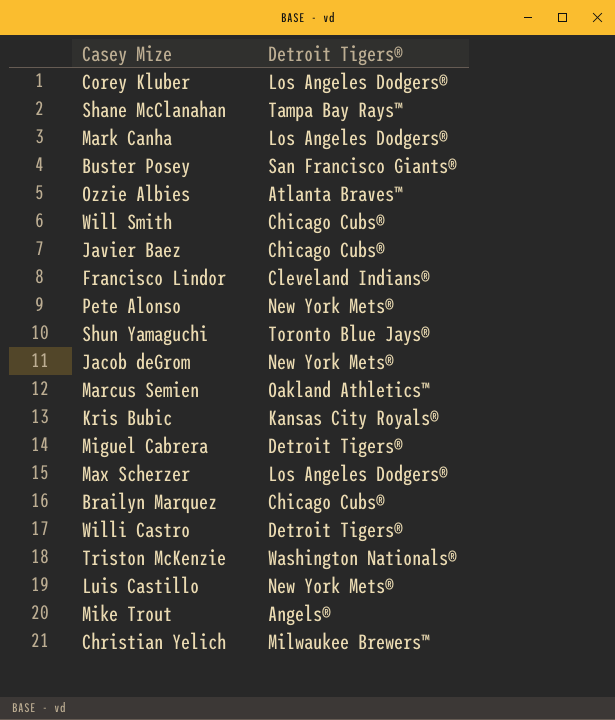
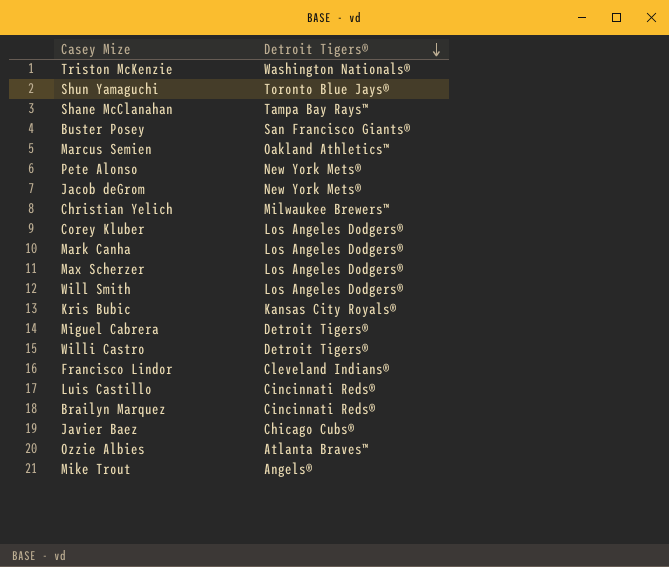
row order: none -> Detroit Tigers® descending
Will Smith | Detroit Tigers®: Chicago Cubs® -> Los Angeles Dodgers®
Luis Castillo | Detroit Tigers®: New York Mets® -> Cincinnati Reds®
Brailyn Marquez | Detroit Tigers®: Chicago Cubs® -> Cincinnati Reds®

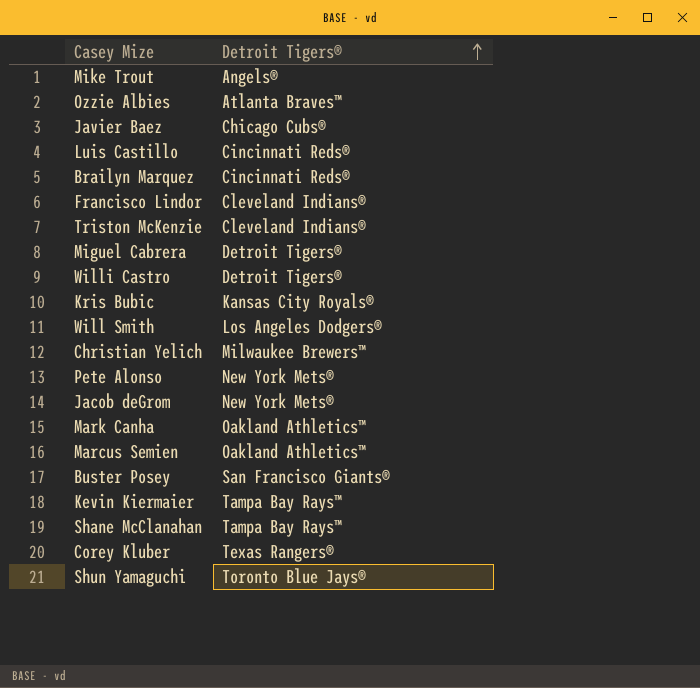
row order: Detroit Tigers® descending -> Detroit Tigers® ascending
row Max Scherzer: Los Angeles Dodgers® -> none
Triston McKenzie | Detroit Tigers®: Washington Nationals® -> Cleveland Indians®
Mark Canha | Detroit Tigers®: Los Angeles Dodgers® -> Oakland Athletics™
row Kevin Kiermaier: none -> Tampa Bay Rays™
Corey Kluber | Detroit Tigers®: Los Angeles Dodgers® -> Texas Rangers®

